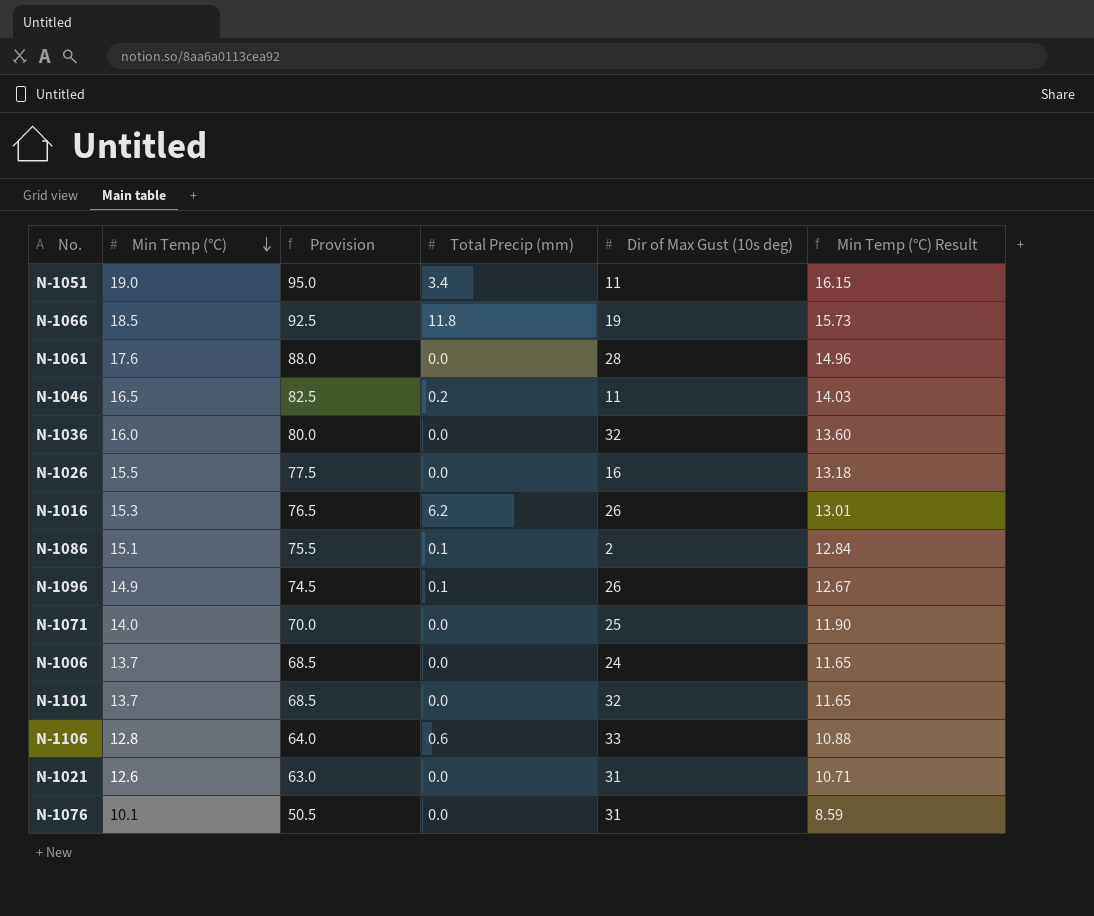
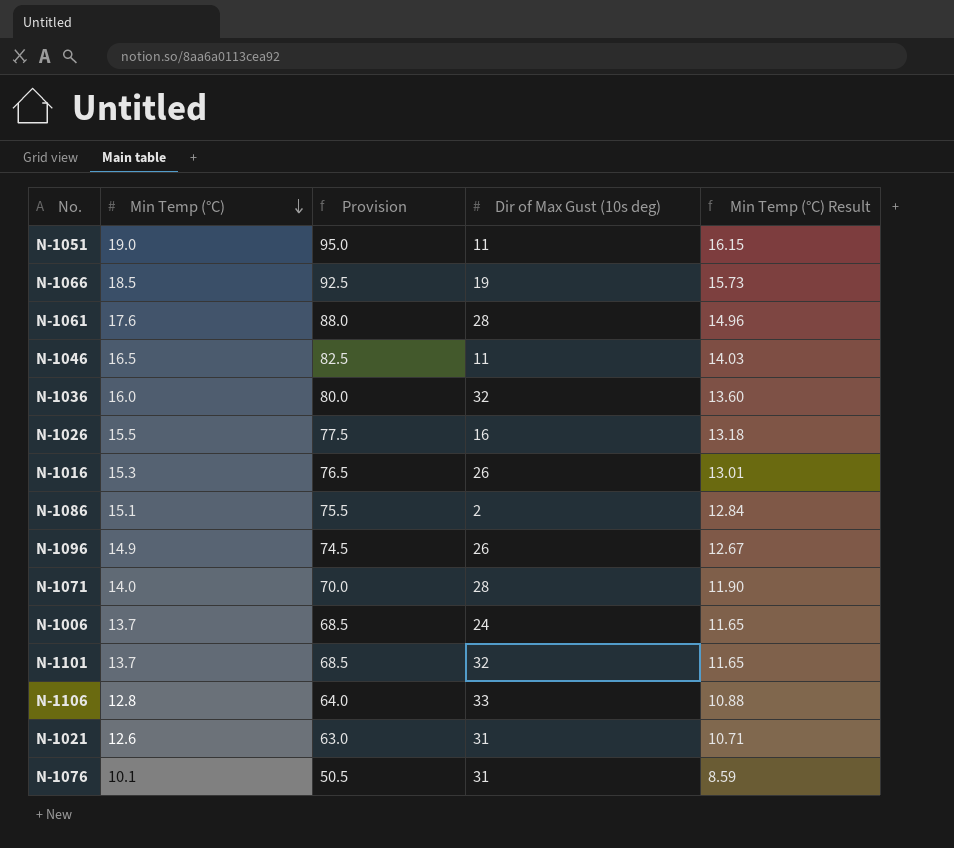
column Total Precip (mm) | position: 4 -> none
N-1071 | Dir of Max Gust (10s deg): 25 -> 28

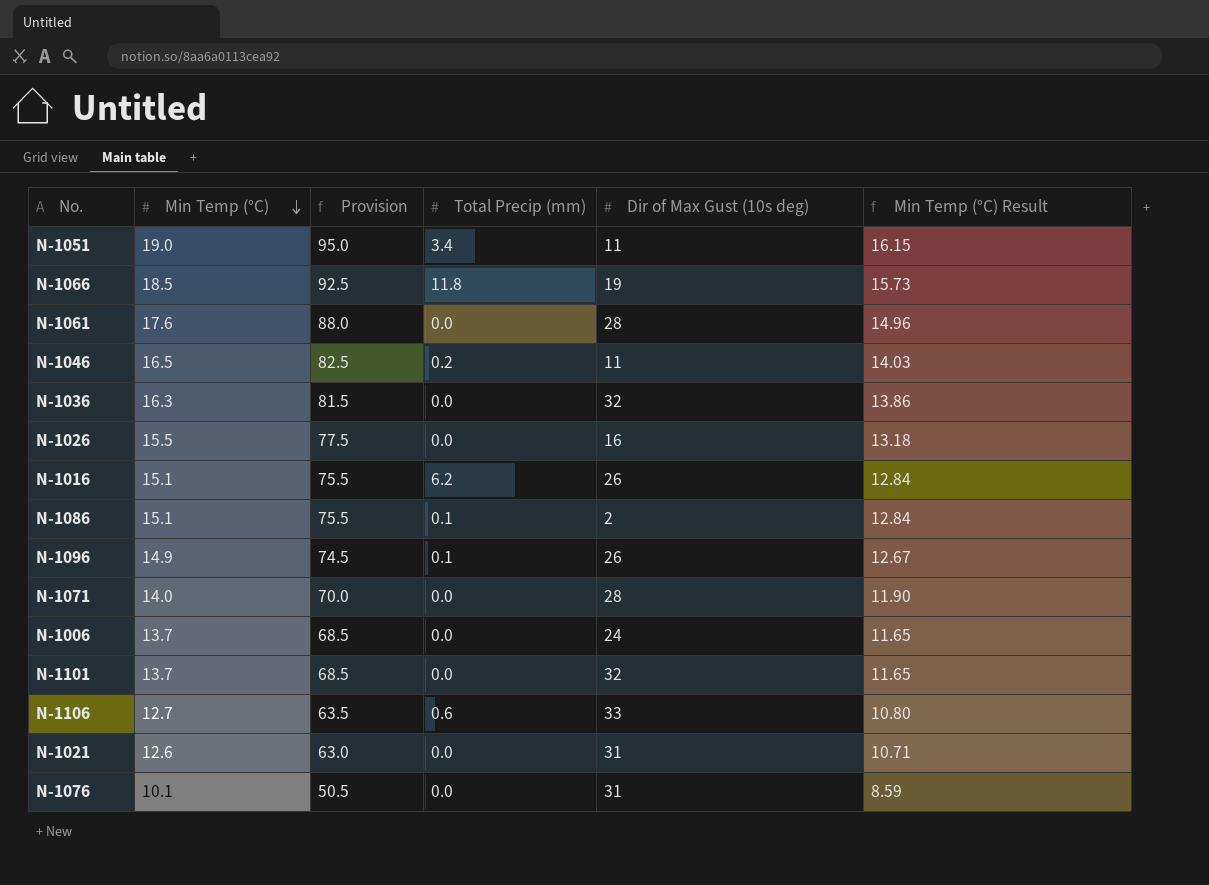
column Total Precip (mm) | position: none -> 4
N-1036 | Min Temp (°C): 16.0 -> 16.3
N-1036 | Provision: 80.0 -> 81.5
N-1036 | Min Temp (°C) Result: 13.60 -> 13.86
N-1016 | Min Temp (°C): 15.3 -> 15.1
N-1016 | Provision: 76.5 -> 75.5
N-1016 | Min Temp (°C) Result: 13.01 -> 12.84
N-1106 | Min Temp (°C): 12.8 -> 12.7
N-1106 | Provision: 64.0 -> 63.5
N-1106 | Min Temp (°C) Result: 10.88 -> 10.80

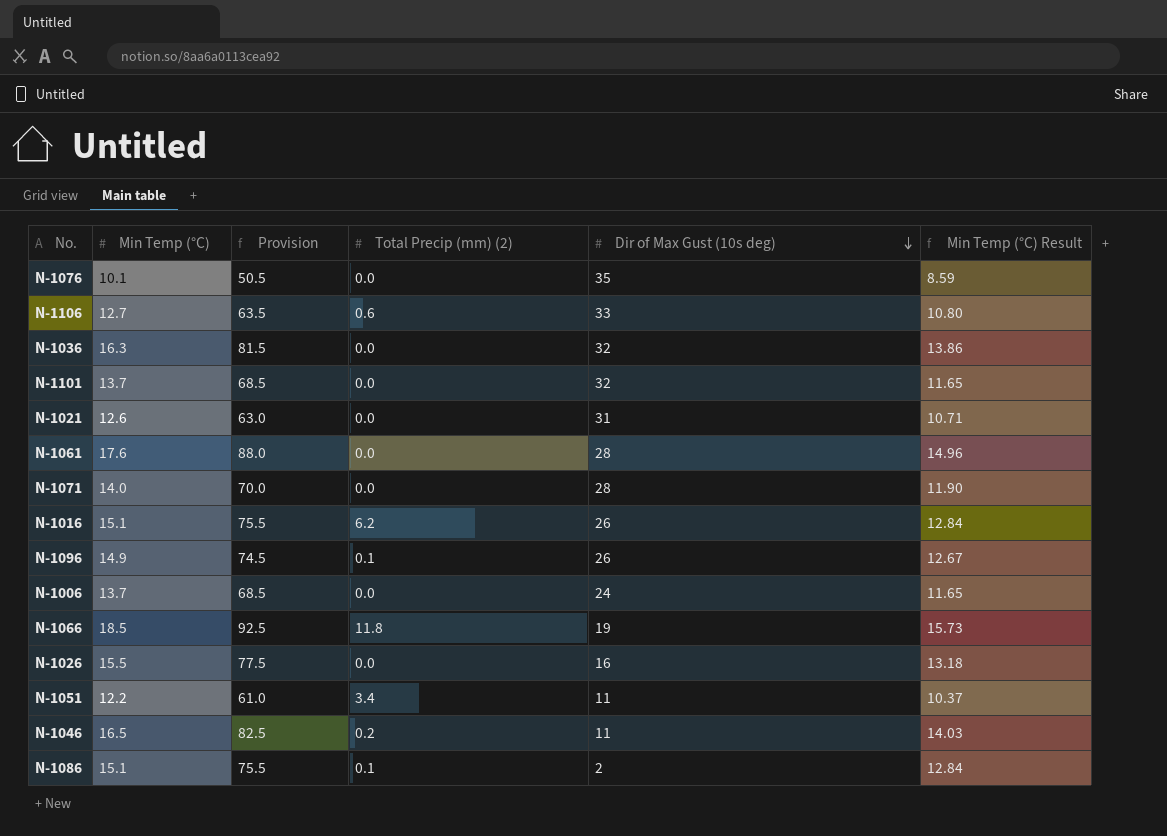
row order: Min Temp (°C) descending -> Dir of Max Gust (10s deg) descending
column name: Total Precip (mm) -> Total Precip (mm) (2)
N-1076 | Dir of Max Gust (10s deg): 31 -> 35
N-1051 | Min Temp (°C): 19.0 -> 12.2
N-1051 | Provision: 95.0 -> 61.0
N-1051 | Min Temp (°C) Result: 16.15 -> 10.37

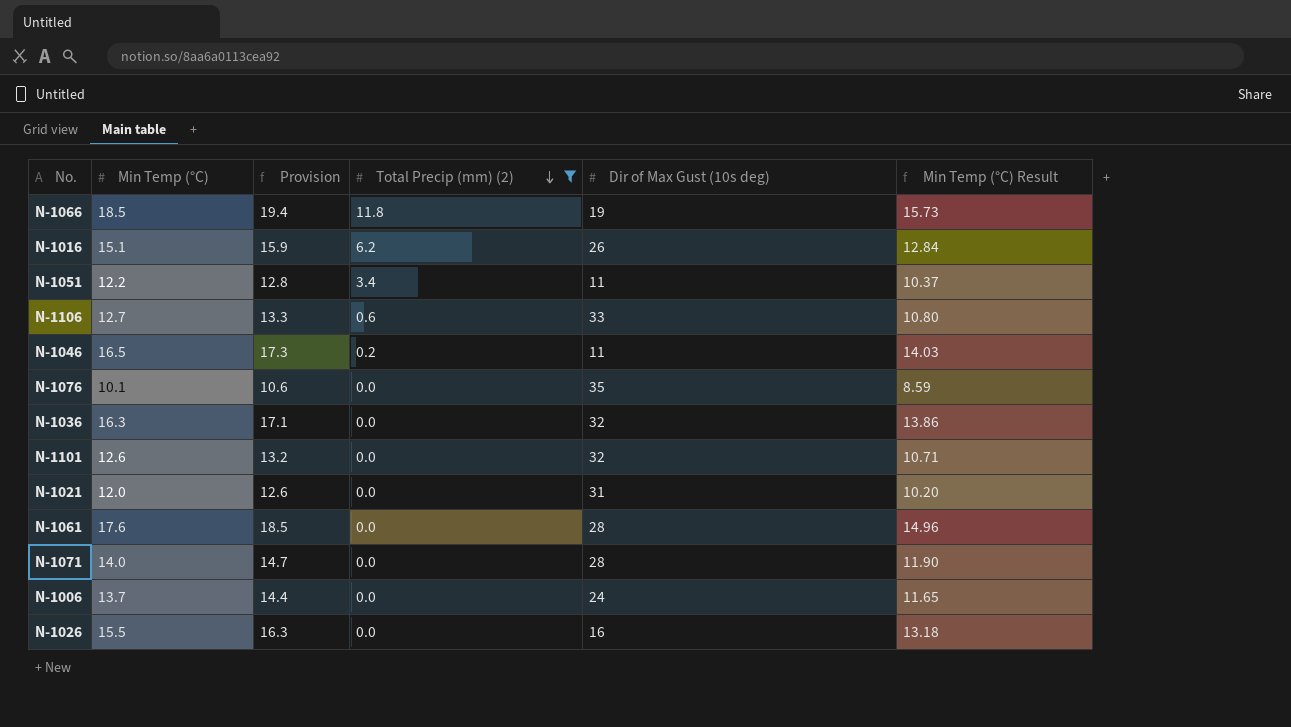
filter: none -> Total Precip (mm) (2) != 0.1
row order: Dir of Max Gust (10s deg) descending -> Total Precip (mm) (2) descending
column Provision | formula: [Min Temp (°C)] * 5 -> [Min Temp (°C)] * 1.05
N-1101 | Min Temp (°C): 13.7 -> 12.6
N-1101 | Min Temp (°C) Result: 11.65 -> 10.71
N-1021 | Min Temp (°C): 12.6 -> 12.0
N-1021 | Min Temp (°C) Result: 10.71 -> 10.20

